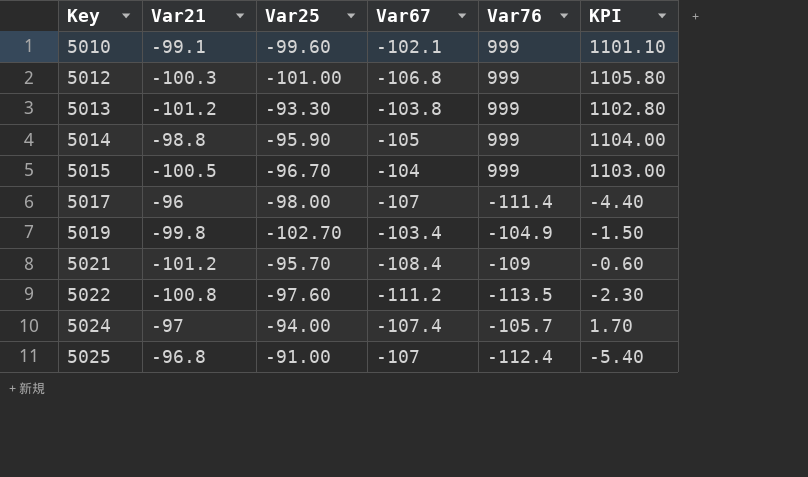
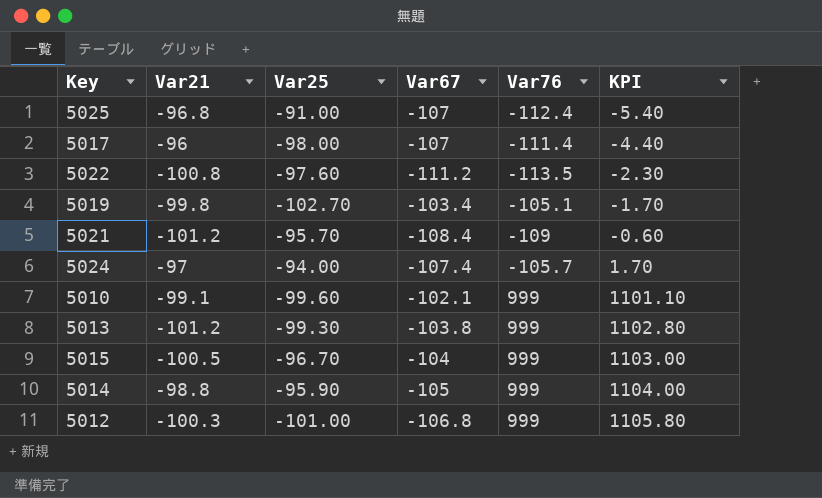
row order: Key ascending -> KPI ascending
5019 | Var76: -104.9 -> -105.1
5019 | KPI: -1.50 -> -1.70
5013 | Var25: -93.30 -> -99.30

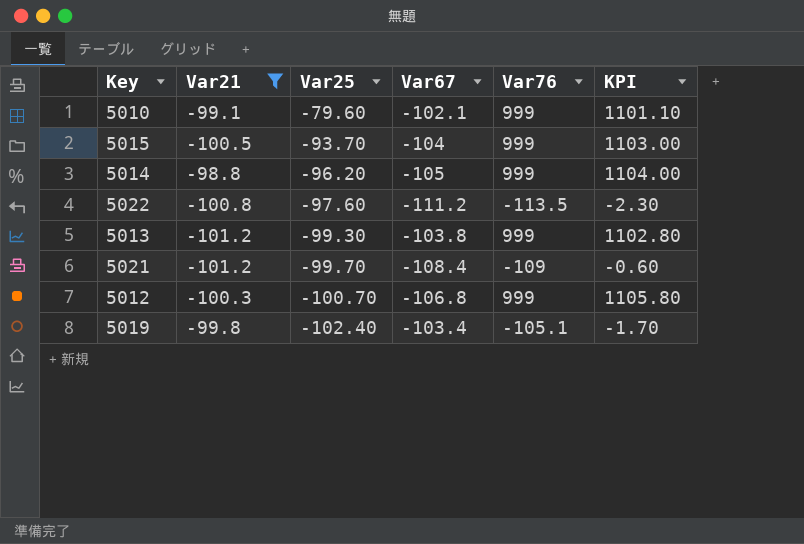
filter: none -> Var21 <= -98.8
row order: KPI ascending -> Var25 descending
5010 | Var25: -99.60 -> -79.60
5015 | Var25: -96.70 -> -93.70
5014 | Var25: -95.90 -> -96.20
5021 | Var25: -95.70 -> -99.70
5012 | Var25: -101.00 -> -100.70
5019 | Var25: -102.70 -> -102.40

